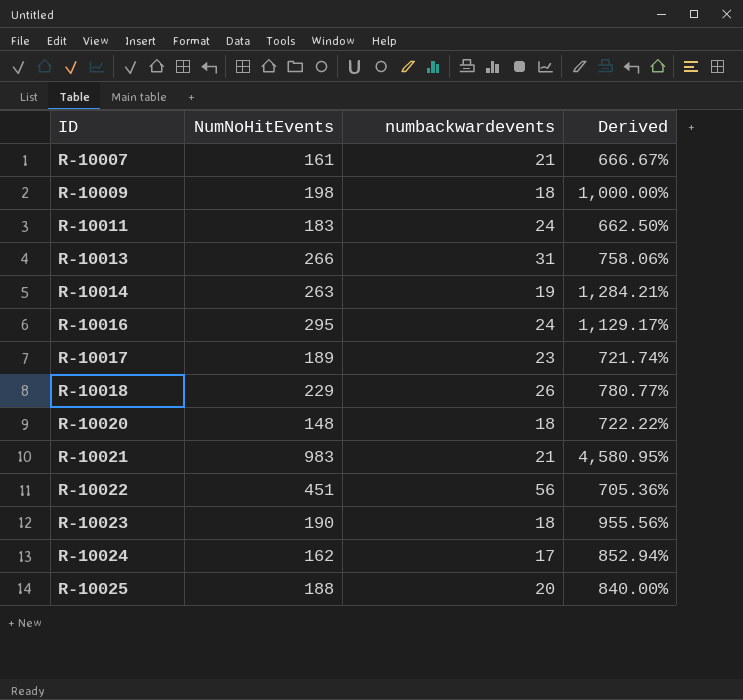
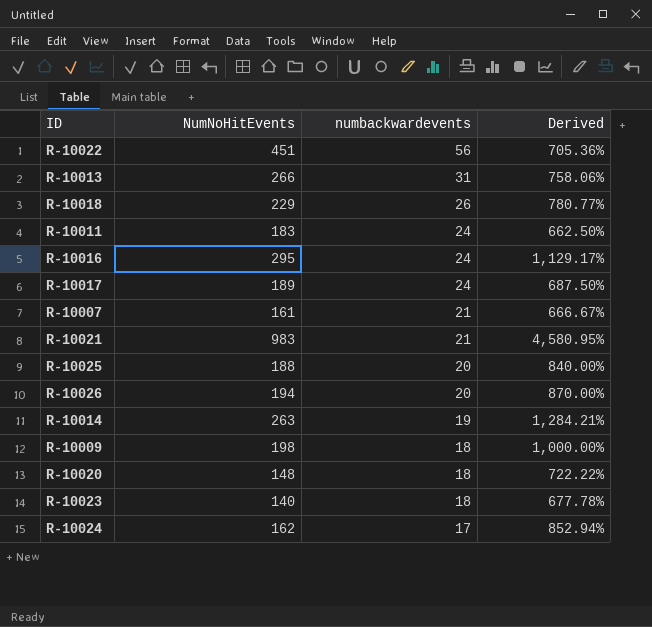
row order: ID ascending -> numbackwardevents descending
R-10017 | numbackwardevents: 23 -> 24
R-10017 | Derived: 721.74% -> 687.50%
row R-10026: none -> 194 | 20 | 870.00%
R-10023 | NumNoHitEvents: 190 -> 140
R-10023 | Derived: 955.56% -> 677.78%

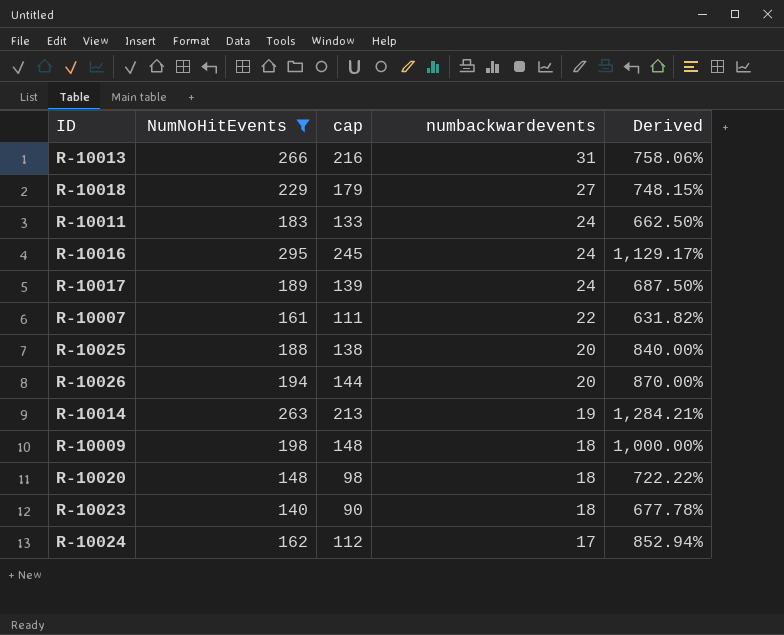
filter: none -> NumNoHitEvents <= 295
column cap | formula: none -> [NumNoHitEvents] - 50
R-10018 | numbackwardevents: 26 -> 27
R-10018 | Derived: 780.77% -> 748.15%
R-10007 | numbackwardevents: 21 -> 22
R-10007 | Derived: 666.67% -> 631.82%

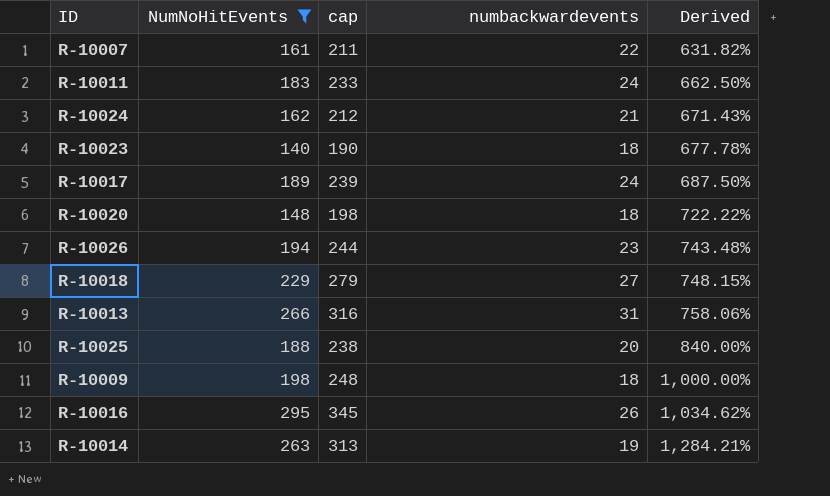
row order: numbackwardevents descending -> Derived ascending
column cap | formula: [NumNoHitEvents] - 50 -> [NumNoHitEvents] + 50
R-10024 | numbackwardevents: 17 -> 21
R-10024 | Derived: 852.94% -> 671.43%
R-10026 | numbackwardevents: 20 -> 23
R-10026 | Derived: 870.00% -> 743.48%
R-10016 | numbackwardevents: 24 -> 26
R-10016 | Derived: 1,129.17% -> 1,034.62%

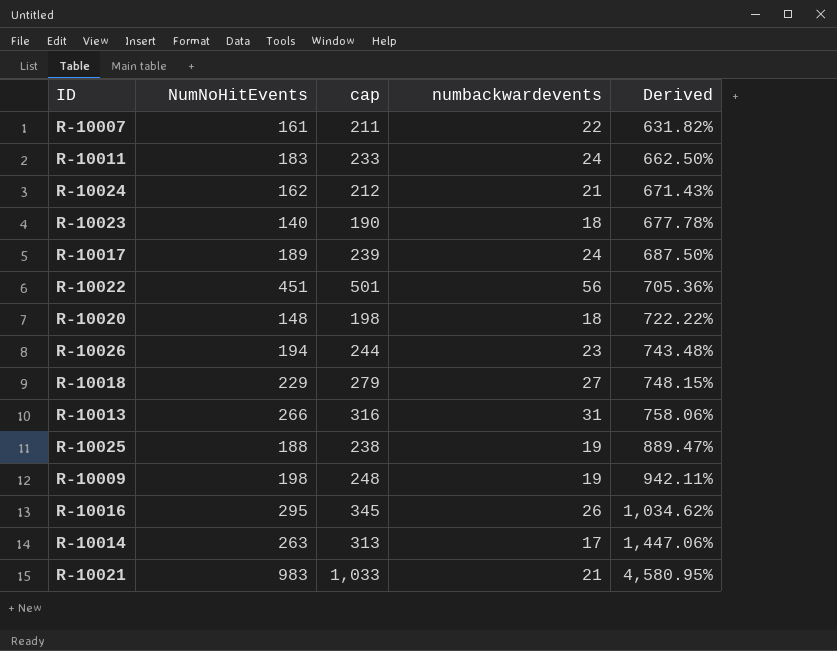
filter: NumNoHitEvents <= 295 -> none
R-10025 | numbackwardevents: 20 -> 19
R-10025 | Derived: 840.00% -> 889.47%
R-10009 | numbackwardevents: 18 -> 19
R-10009 | Derived: 1,000.00% -> 942.11%
R-10014 | numbackwardevents: 19 -> 17
R-10014 | Derived: 1,284.21% -> 1,447.06%

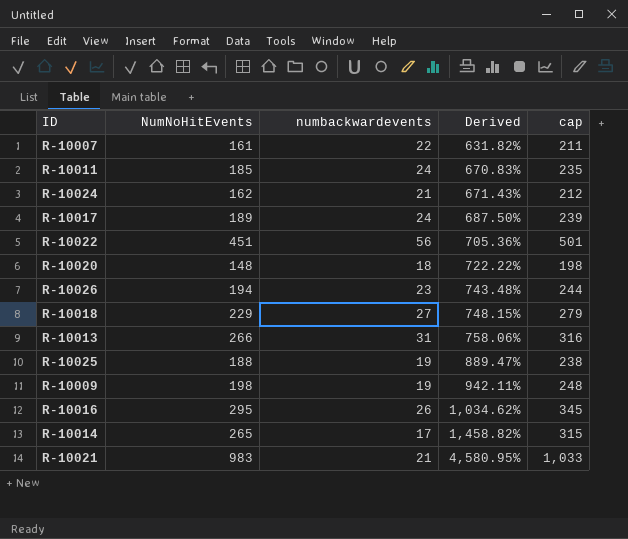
column cap | position: 3 -> 5
row R-10023: 140 | 190 | 18 | 677.78% -> none
R-10011 | NumNoHitEvents: 183 -> 185
R-10011 | Derived: 662.50% -> 670.83%
R-10011 | cap: 233 -> 235
R-10014 | NumNoHitEvents: 263 -> 265
R-10014 | Derived: 1,447.06% -> 1,458.82%
R-10014 | cap: 313 -> 315

